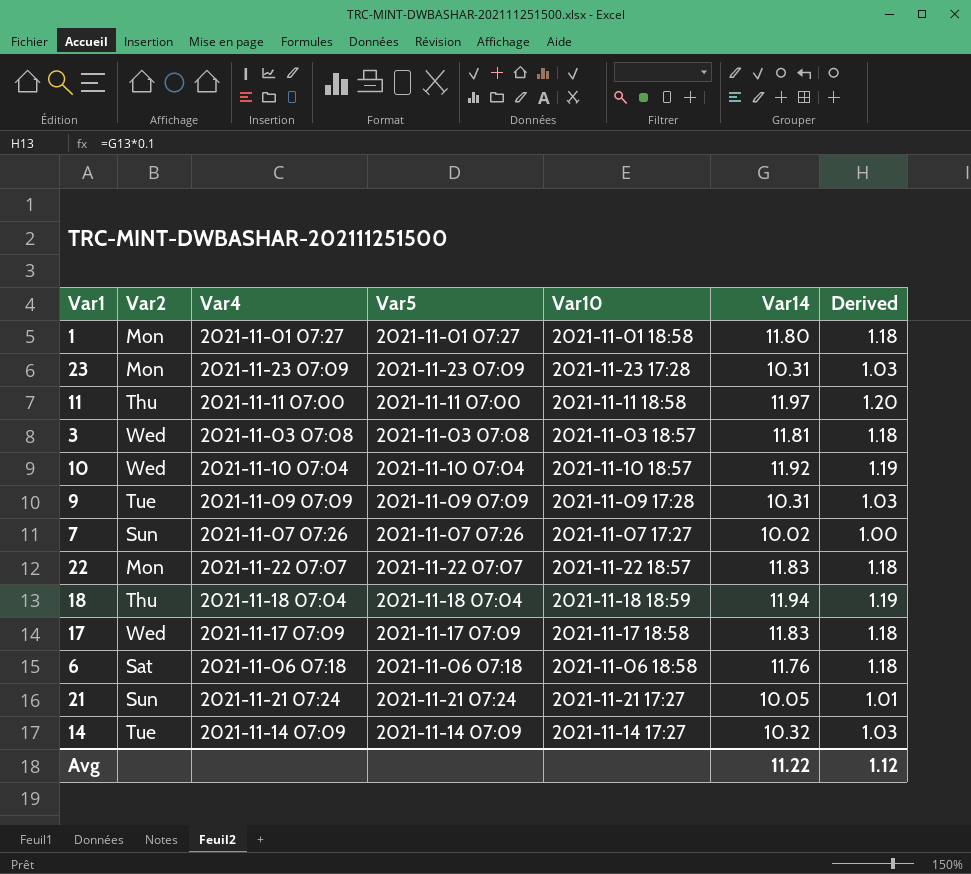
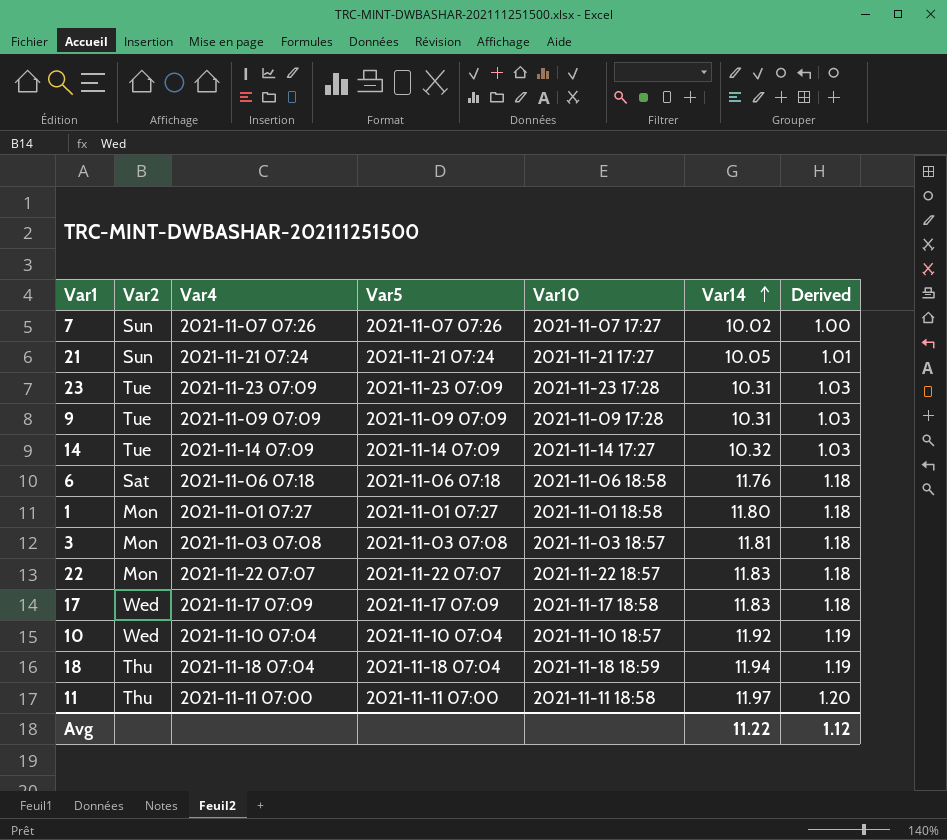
row order: none -> Var14 ascending
23 | Var2: Mon -> Tue
3 | Var2: Wed -> Mon

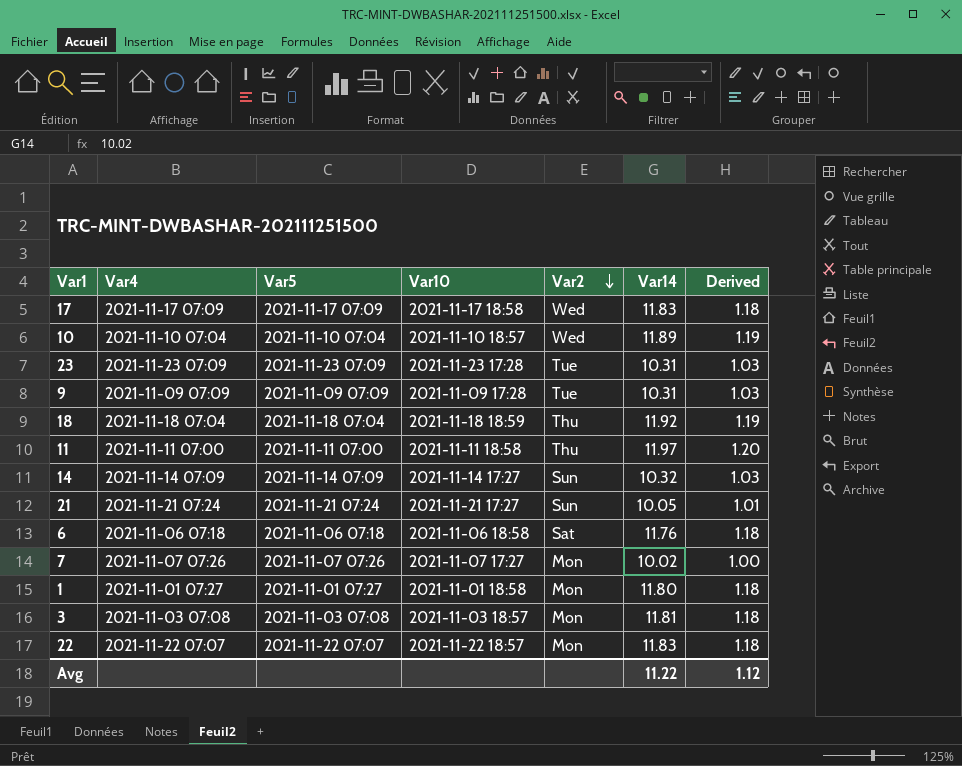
row order: Var14 ascending -> Var2 descending
column Var2 | position: 2 -> 5
10 | Var14: 11.92 -> 11.89
18 | Var14: 11.94 -> 11.92
14 | Var2: Tue -> Sun
7 | Var2: Sun -> Mon

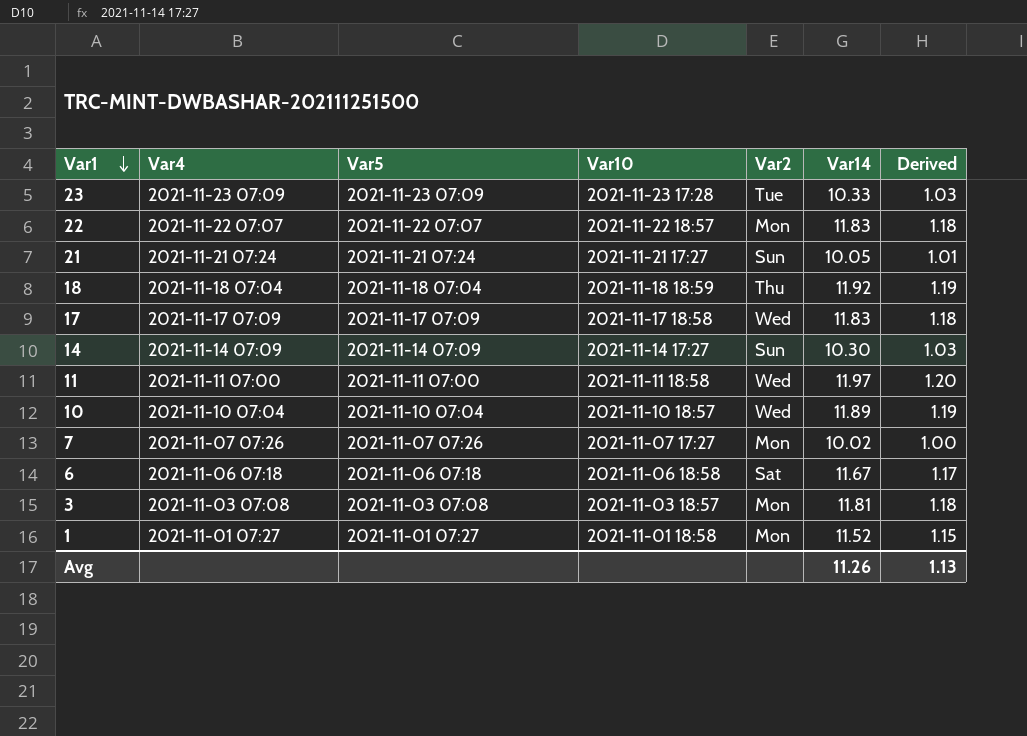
row order: Var2 descending -> Var1 descending
row 9: 2021-11-09 07:09 | 2021-11-09 07:09 | 2021-11-09 17:28 | Tue | 10.31 | 1.03 -> none
23 | Var14: 10.31 -> 10.33
14 | Var14: 10.32 -> 10.30
11 | Var2: Thu -> Wed
6 | Var14: 11.76 -> 11.67
6 | Derived: 1.18 -> 1.17
1 | Var14: 11.80 -> 11.52
1 | Derived: 1.18 -> 1.15
Avg | Var14: 11.22 -> 11.26
Avg | Derived: 1.12 -> 1.13

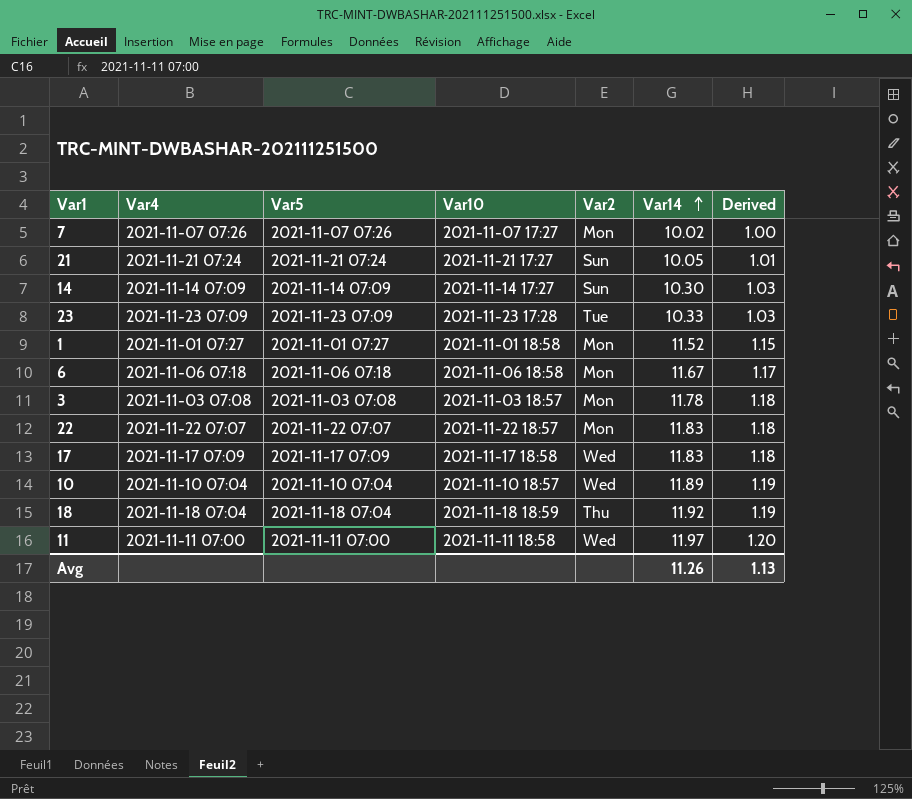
row order: Var1 descending -> Var14 ascending
6 | Var2: Sat -> Mon
3 | Var14: 11.81 -> 11.78

